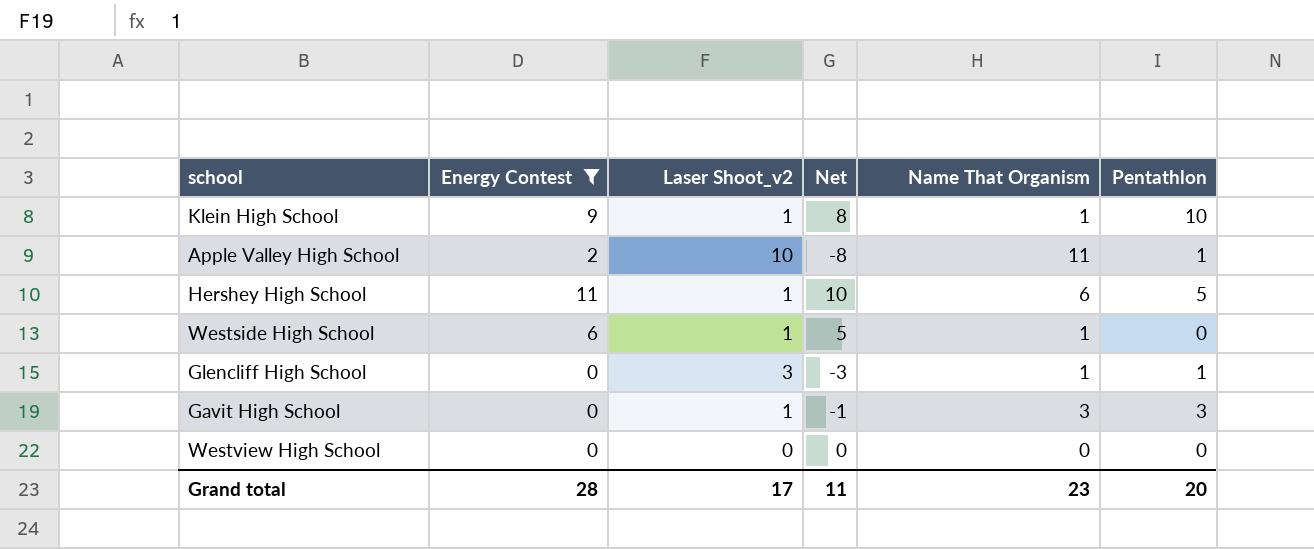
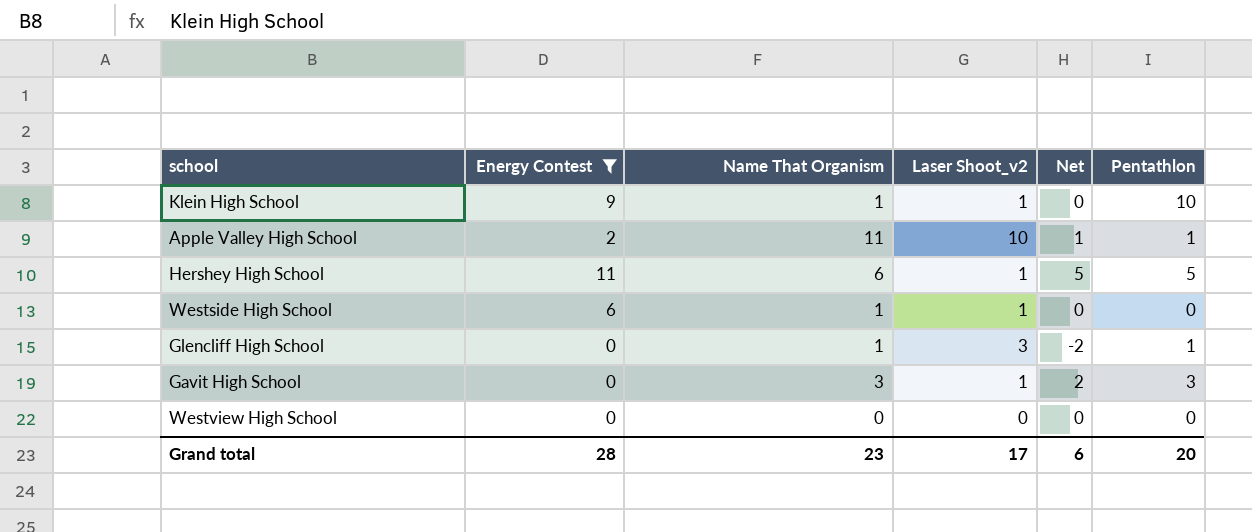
column Name That Organism | position: 5 -> 3
column Net | formula: [Energy Contest] - [Laser Shoot_v2] -> [Name That Organism] - [Laser Shoot_v2]
Grand total | Net: 11 -> 6

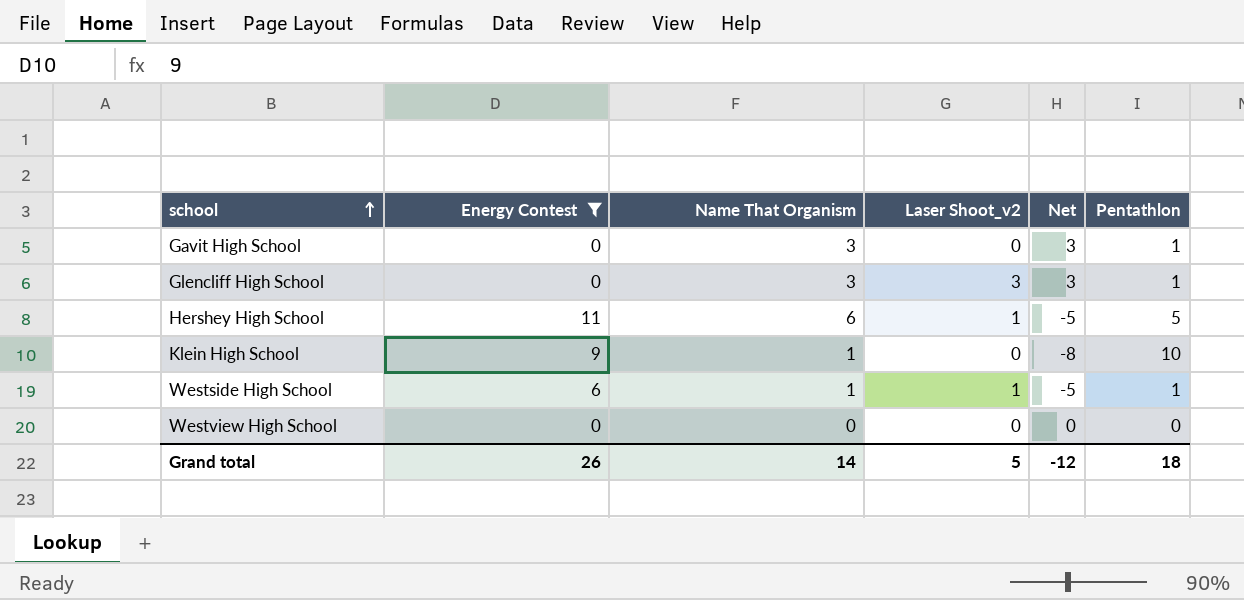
row order: none -> school ascending
column Net | formula: [Name That Organism] - [Laser Shoot_v2] -> [Name That Organism] - [Energy Contest]
row Apple Valley High School: 2 | 11 | 10 | 1 | 1 -> none
Gavit High School | Laser Shoot_v2: 1 -> 0
Gavit High School | Pentathlon: 3 -> 1
Glencliff High School | Name That Organism: 1 -> 3
Klein High School | Laser Shoot_v2: 1 -> 0
Westside High School | Pentathlon: 0 -> 1
Grand total | Energy Contest: 28 -> 26
Grand total | Name That Organism: 23 -> 14
Grand total | Laser Shoot_v2: 17 -> 5
Grand total | Net: 6 -> -12
Grand total | Pentathlon: 20 -> 18

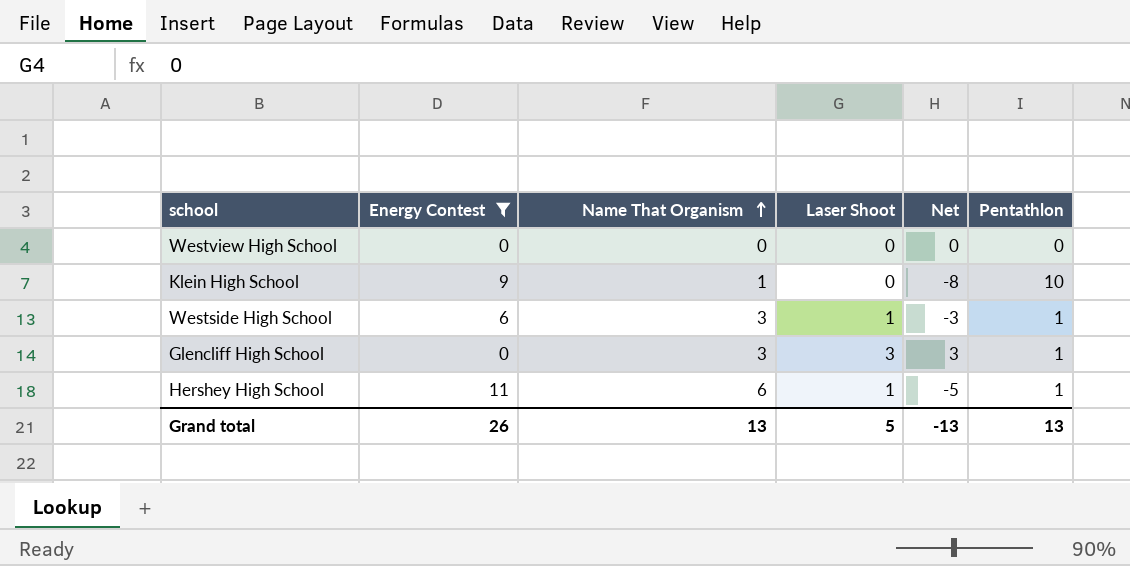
row order: school ascending -> Name That Organism ascending
column name: Laser Shoot_v2 -> Laser Shoot
row Gavit High School: 0 | 3 | 0 | 3 | 1 -> none
Westside High School | Name That Organism: 1 -> 3
Westside High School | Net: -5 -> -3
Hershey High School | Pentathlon: 5 -> 1
Grand total | Name That Organism: 14 -> 13
Grand total | Net: -12 -> -13
Grand total | Pentathlon: 18 -> 13

